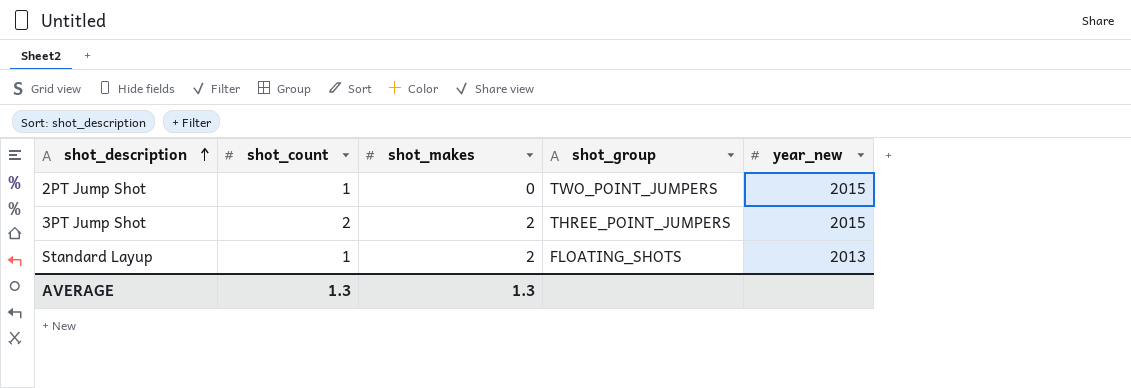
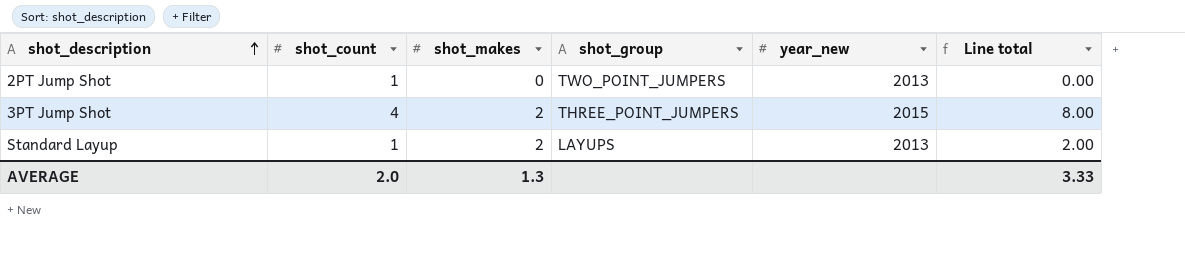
column Line total | formula: none -> [shot_count] * [shot_makes]
2PT Jump Shot | year_new: 2015 -> 2013
3PT Jump Shot | shot_count: 2 -> 4
Standard Layup | shot_group: FLOATING_SHOTS -> LAYUPS
AVERAGE | shot_count: 1.3 -> 2.0

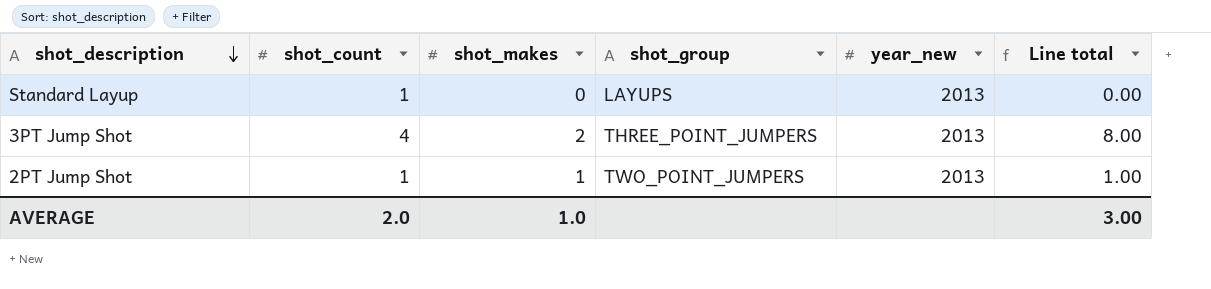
row order: shot_description ascending -> shot_description descending
Standard Layup | shot_makes: 2 -> 0
Standard Layup | Line total: 2.00 -> 0.00
3PT Jump Shot | year_new: 2015 -> 2013
2PT Jump Shot | shot_makes: 0 -> 1
2PT Jump Shot | Line total: 0.00 -> 1.00
AVERAGE | shot_makes: 1.3 -> 1.0
AVERAGE | Line total: 3.33 -> 3.00

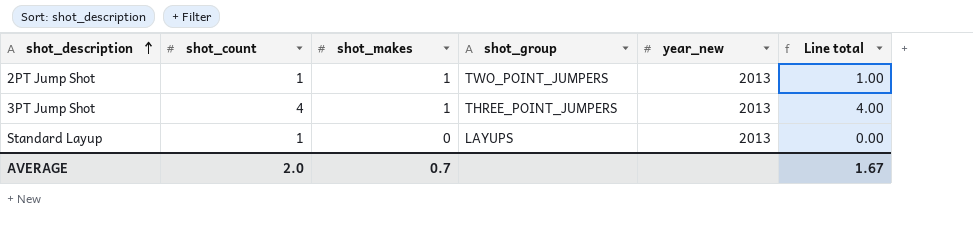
row order: shot_description descending -> shot_description ascending
3PT Jump Shot | shot_makes: 2 -> 1
3PT Jump Shot | Line total: 8.00 -> 4.00
AVERAGE | shot_makes: 1.0 -> 0.7
AVERAGE | Line total: 3.00 -> 1.67

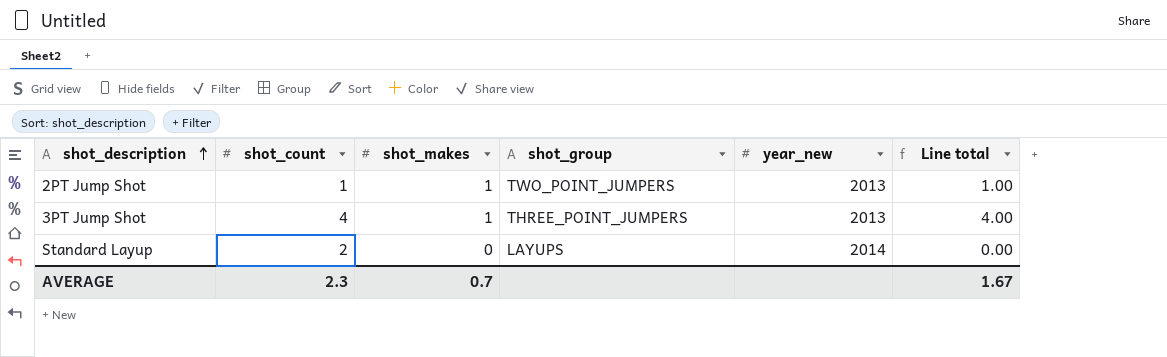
Standard Layup | shot_count: 1 -> 2
Standard Layup | year_new: 2013 -> 2014
AVERAGE | shot_count: 2.0 -> 2.3

